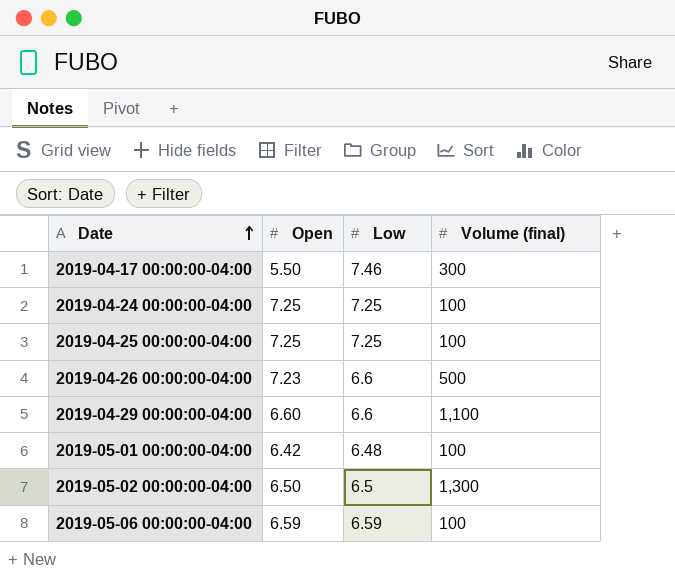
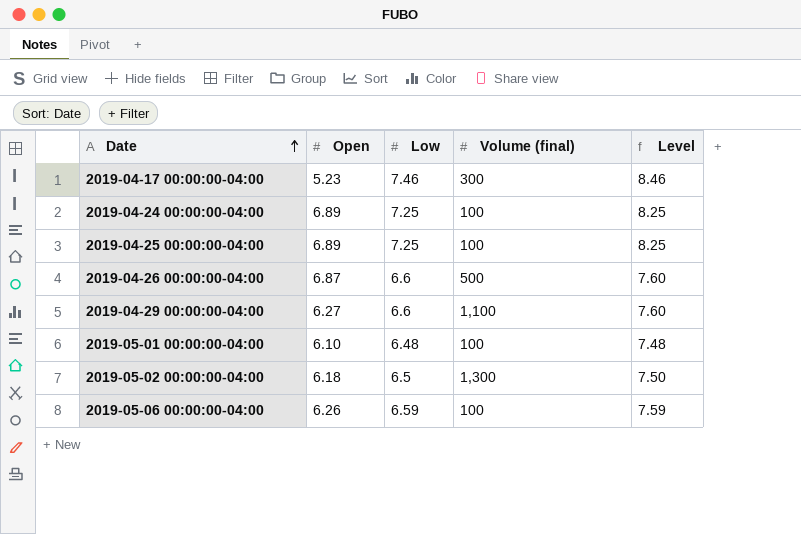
column Level | formula: none -> [Low] + 1
2019-04-17 00:00:00-04:00 | Open: 5.50 -> 5.23
2019-04-24 00:00:00-04:00 | Open: 7.25 -> 6.89
2019-04-25 00:00:00-04:00 | Open: 7.25 -> 6.89
2019-04-26 00:00:00-04:00 | Open: 7.23 -> 6.87
2019-04-29 00:00:00-04:00 | Open: 6.60 -> 6.27
2019-05-01 00:00:00-04:00 | Open: 6.42 -> 6.10
2019-05-02 00:00:00-04:00 | Open: 6.50 -> 6.18
2019-05-06 00:00:00-04:00 | Open: 6.59 -> 6.26

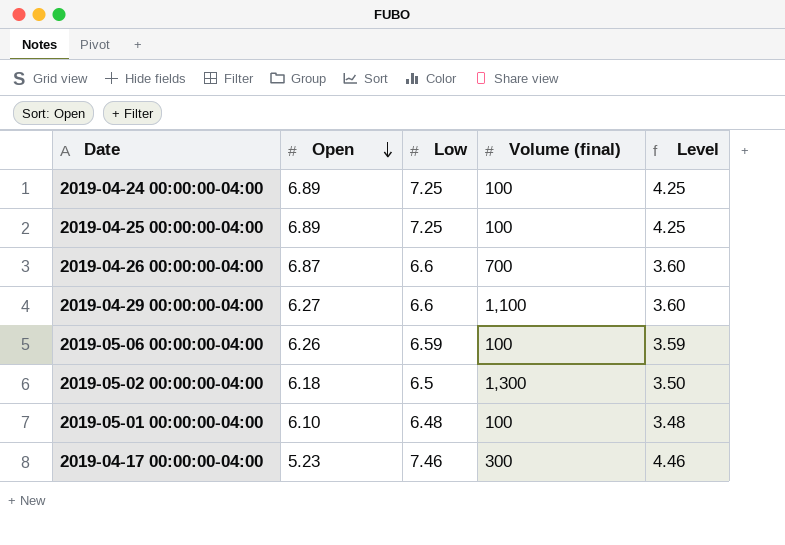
row order: Date ascending -> Open descending
column Level | formula: [Low] + 1 -> [Low] - 3
2019-04-26 00:00:00-04:00 | Volume (final): 500 -> 700

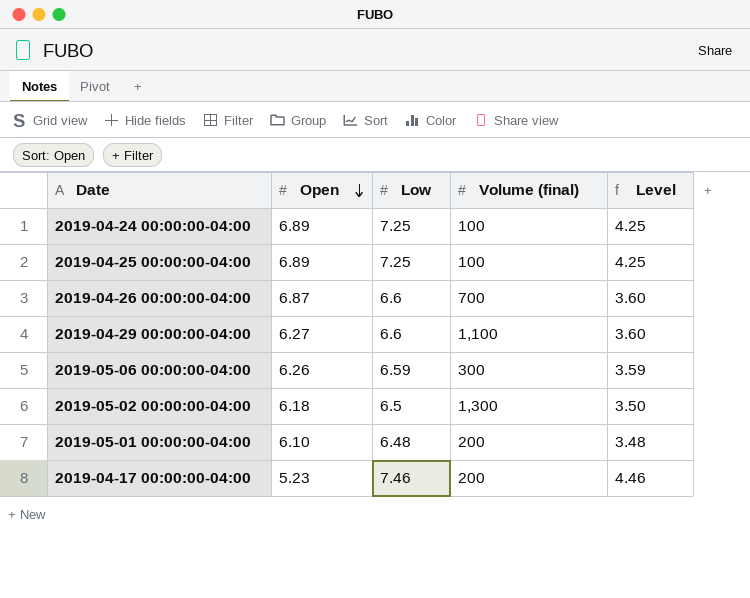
2019-05-06 00:00:00-04:00 | Volume (final): 100 -> 300
2019-05-01 00:00:00-04:00 | Volume (final): 100 -> 200
2019-04-17 00:00:00-04:00 | Volume (final): 300 -> 200

